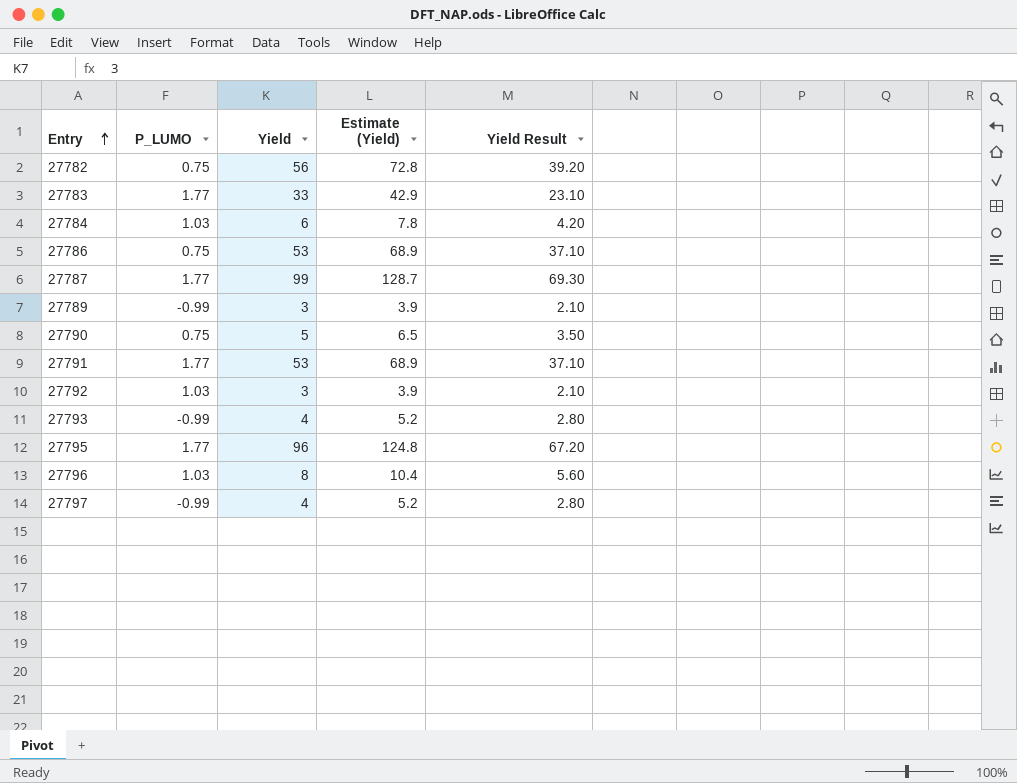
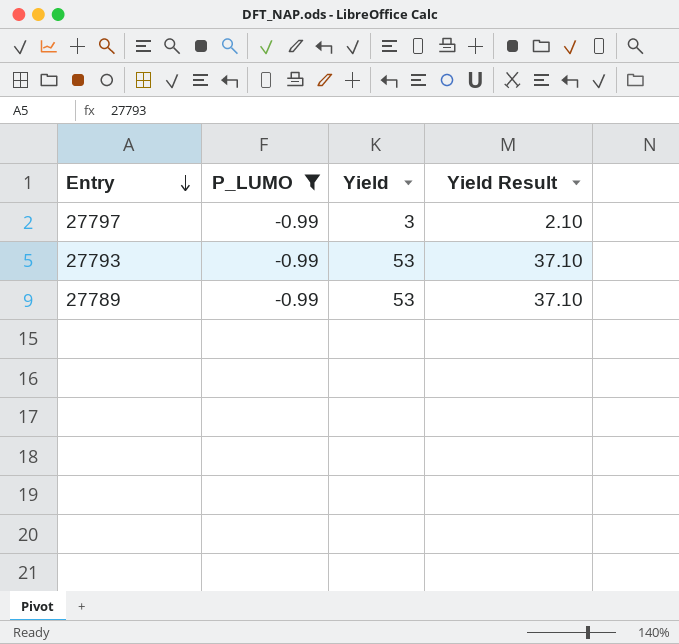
filter: none -> P_LUMO = -0.99
row order: Entry ascending -> Entry descending
column Estimate (Yield) | formula: [Yield] * 1.3 -> none
27797 | Yield: 4 -> 3
27797 | Yield Result: 2.80 -> 2.10
27793 | Yield: 4 -> 53
27793 | Yield Result: 2.80 -> 37.10
27789 | Yield: 3 -> 53
27789 | Yield Result: 2.10 -> 37.10

